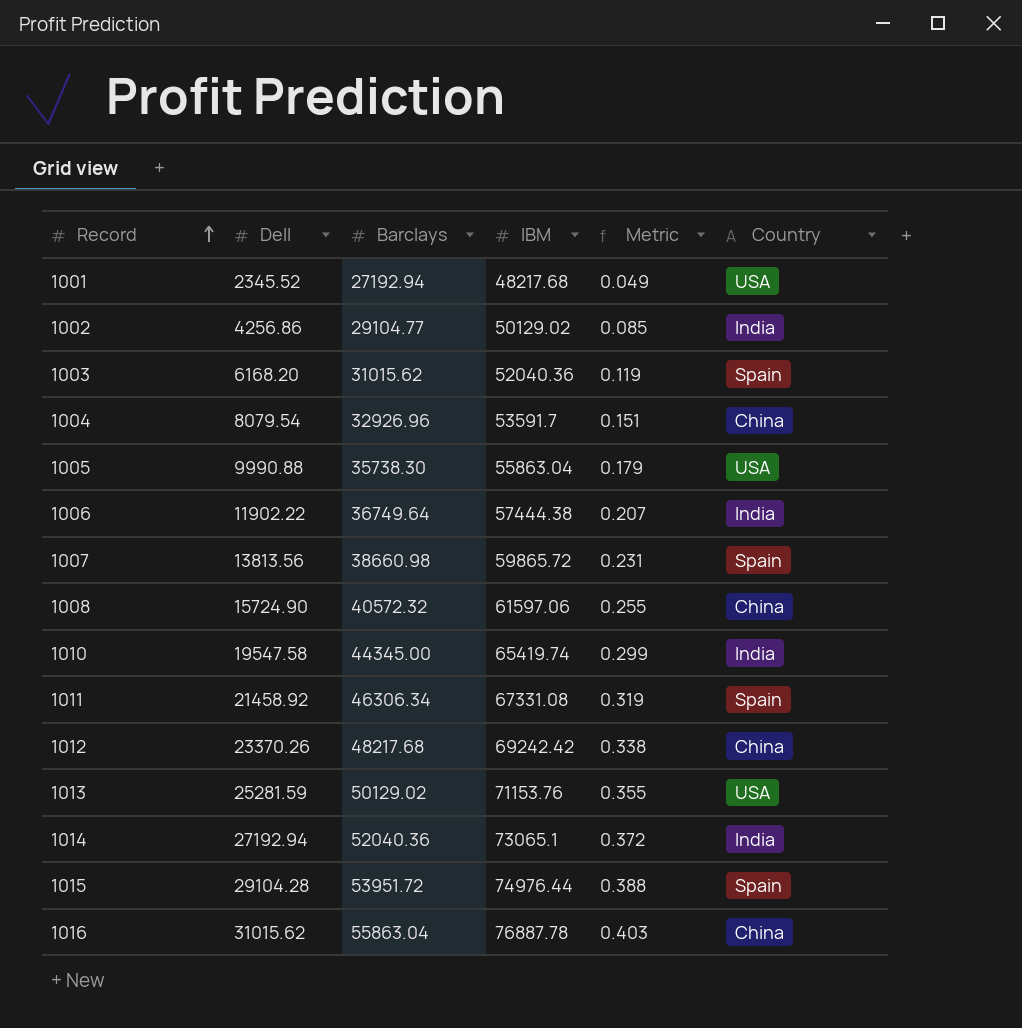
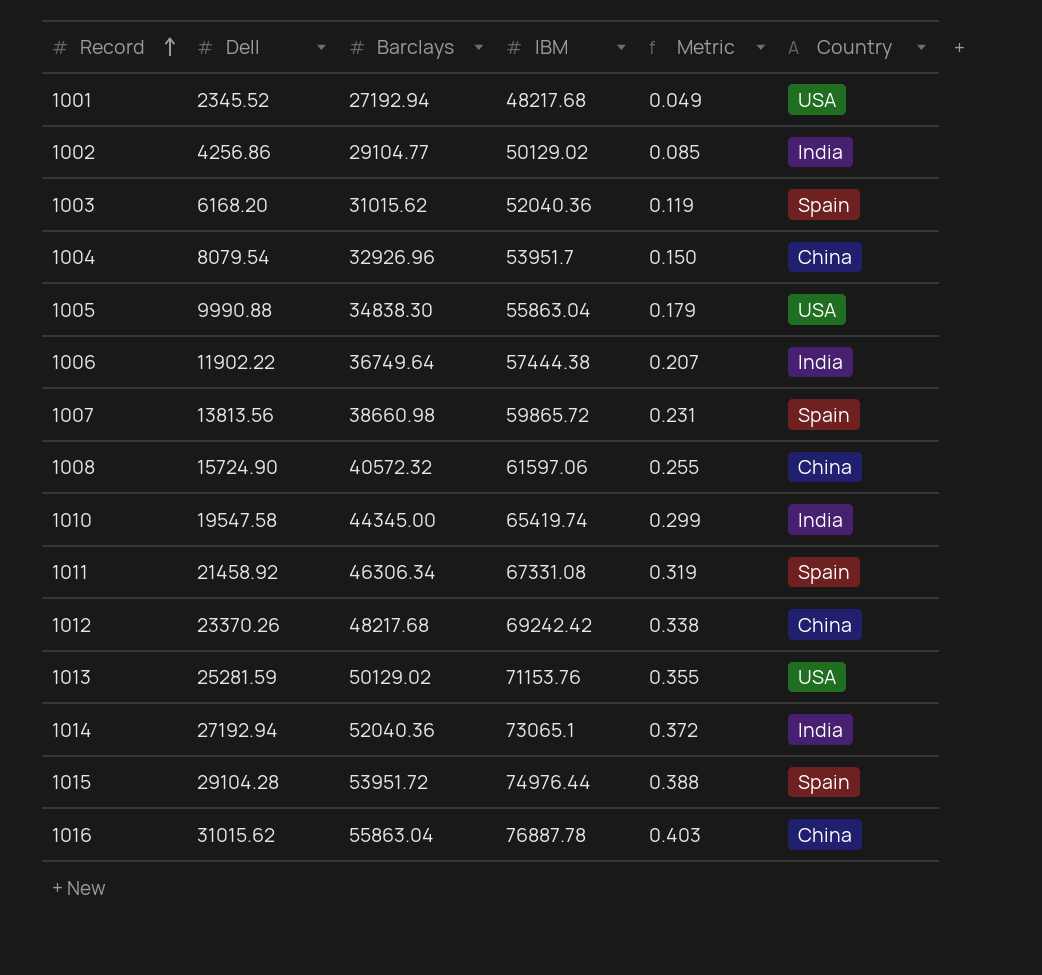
1004 | IBM: 53591.7 -> 53951.7
1004 | Metric: 0.151 -> 0.150
1005 | Barclays: 35738.30 -> 34838.30

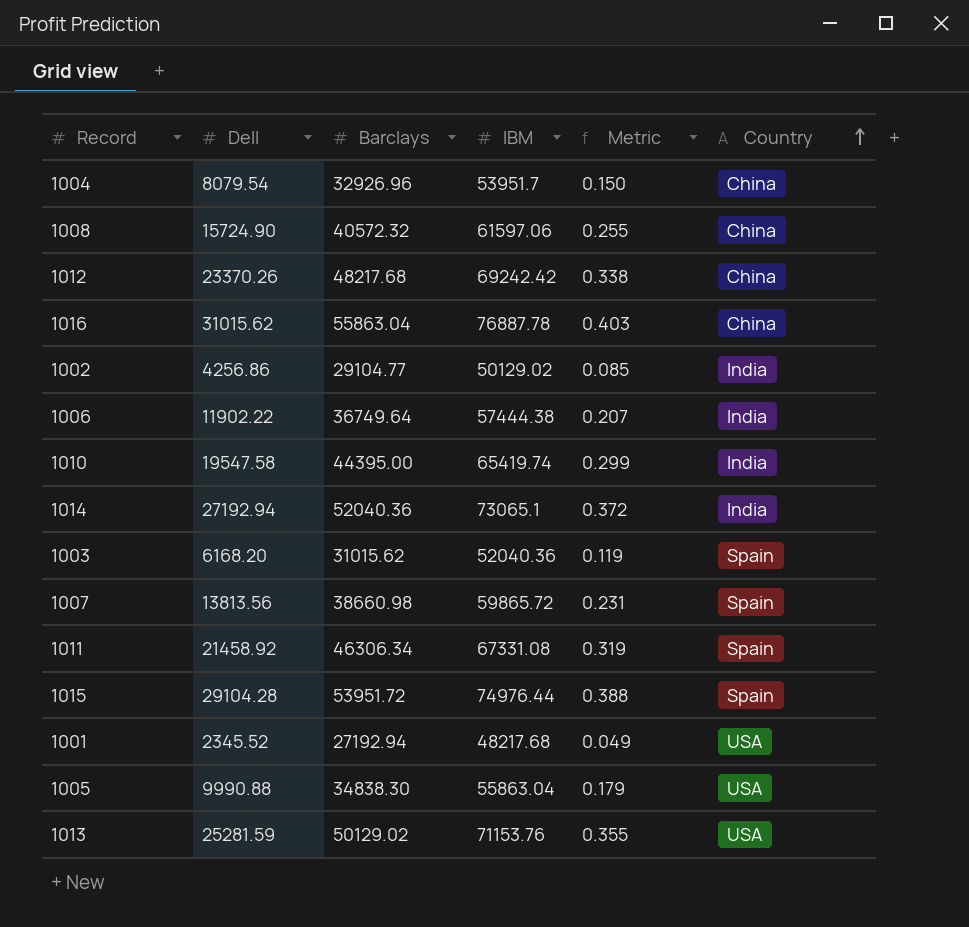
row order: Record ascending -> Country ascending
1010 | Barclays: 44345.00 -> 44395.00

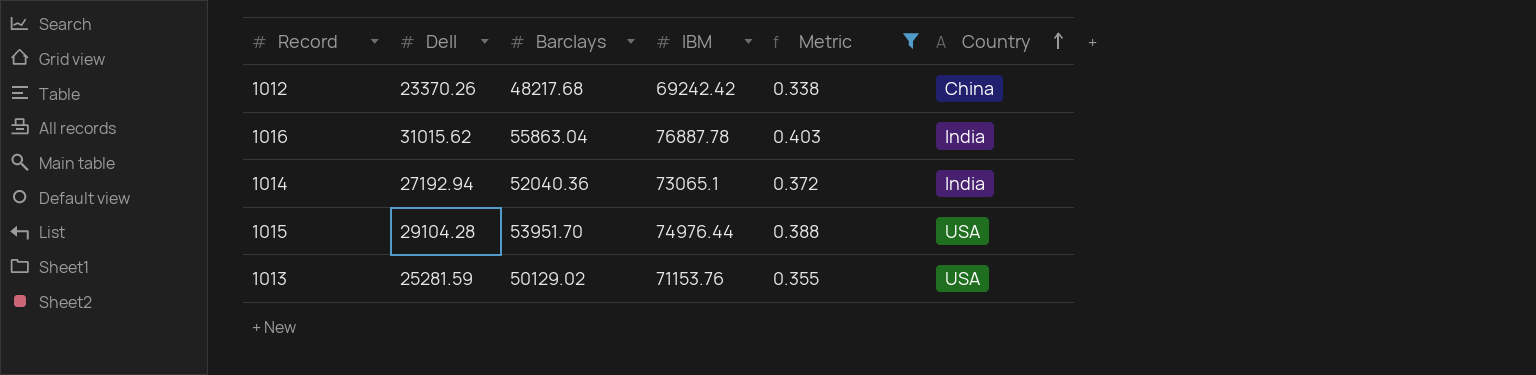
filter: none -> Metric >= 0.338
1016 | Country: China -> India
1015 | Barclays: 53951.72 -> 53951.70
1015 | Country: Spain -> USA

